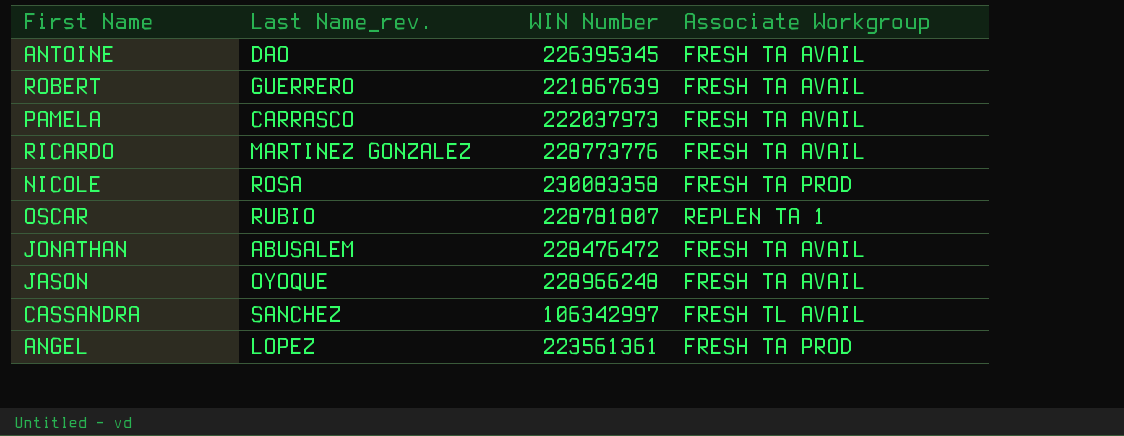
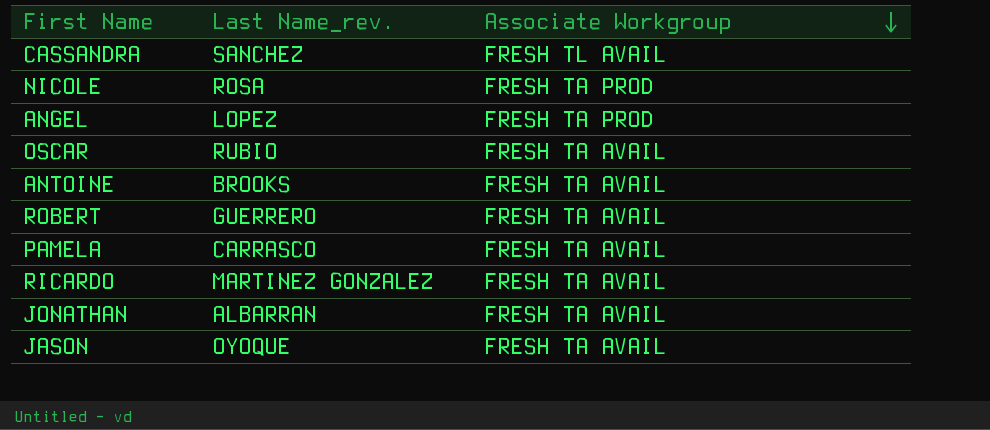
row order: none -> Associate Workgroup descending
column WIN Number | position: 3 -> none
OSCAR | Associate Workgroup: REPLEN TA 1 -> FRESH TA AVAIL
ANTOINE | Last Name_rev.: DAO -> BROOKS
JONATHAN | Last Name_rev.: ABUSALEM -> ALBARRAN

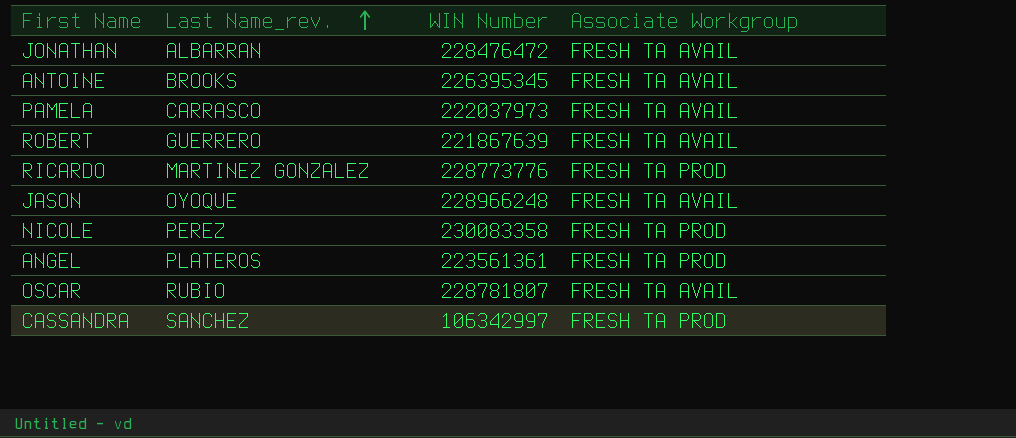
row order: Associate Workgroup descending -> Last Name_rev. ascending
column WIN Number | position: none -> 3
RICARDO | Associate Workgroup: FRESH TA AVAIL -> FRESH TA PROD
NICOLE | Last Name_rev.: ROSA -> PEREZ
ANGEL | Last Name_rev.: LOPEZ -> PLATEROS
CASSANDRA | Associate Workgroup: FRESH TL AVAIL -> FRESH TA PROD

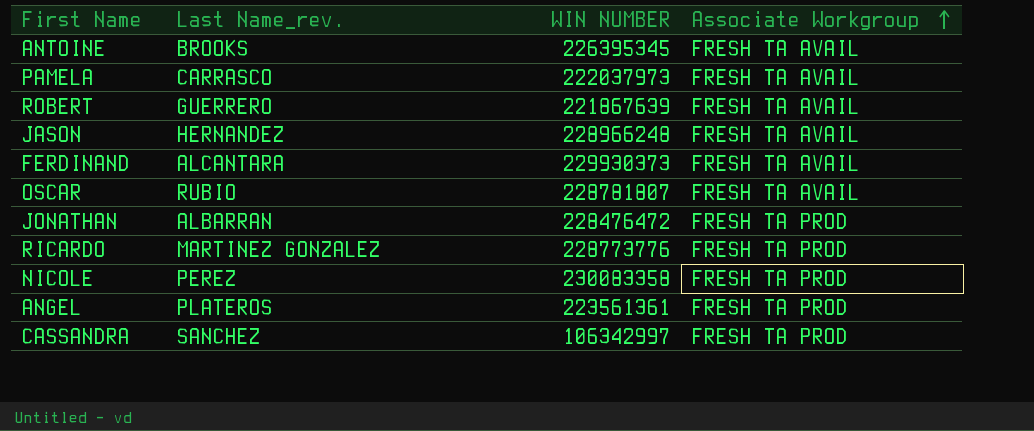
row order: Last Name_rev. ascending -> Associate Workgroup ascending
column name: WIN Number -> WIN NUMBER
JASON | Last Name_rev.: OYOQUE -> HERNANDEZ
row FERDINAND: none -> ALCANTARA | 229930373 | FRESH TA AVAIL
JONATHAN | Associate Workgroup: FRESH TA AVAIL -> FRESH TA PROD

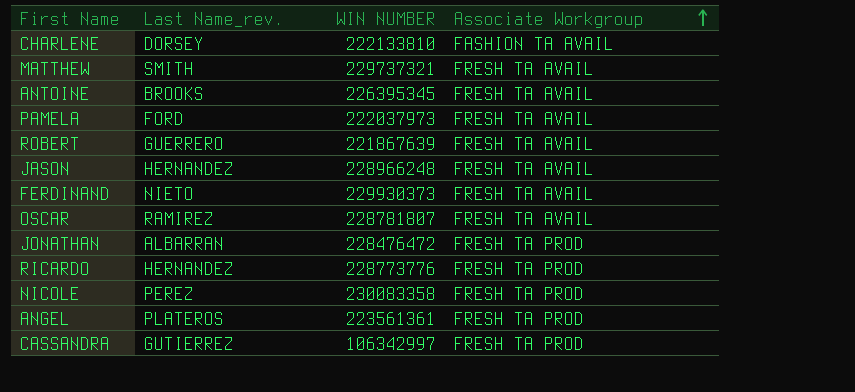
row CHARLENE: none -> DORSEY | 222133810 | FASHION TA AVAIL
row MATTHEW: none -> SMITH | 229737321 | FRESH TA AVAIL
PAMELA | Last Name_rev.: CARRASCO -> FORD
FERDINAND | Last Name_rev.: ALCANTARA -> NIETO
OSCAR | Last Name_rev.: RUBIO -> RAMIREZ
RICARDO | Last Name_rev.: MARTINEZ GONZALEZ -> HERNANDEZ
CASSANDRA | Last Name_rev.: SANCHEZ -> GUTIERREZ

